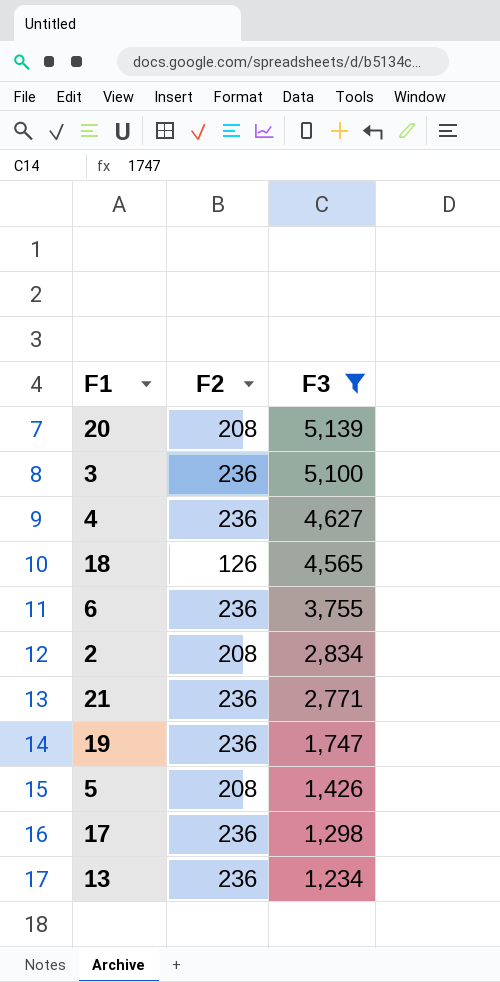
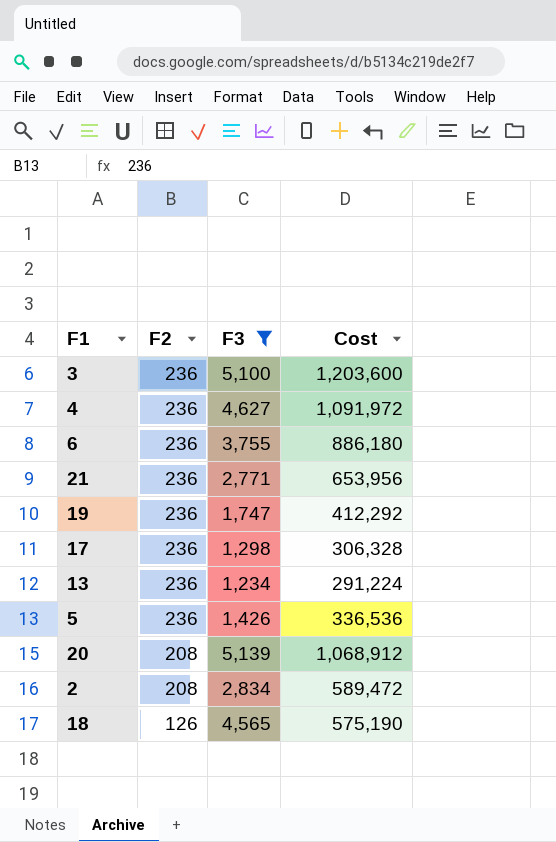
row order: F3 descending -> F2 descending
column Cost | formula: none -> [F2] * [F3]
5 | F2: 208 -> 236

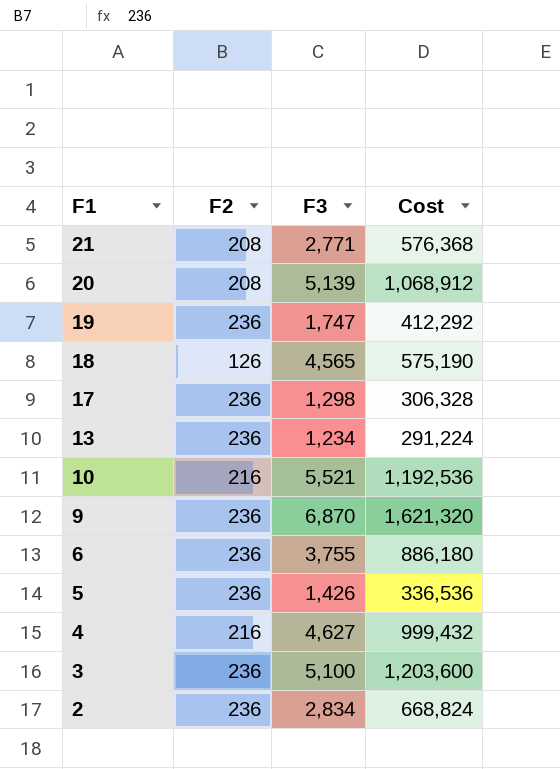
filter: F3 <= 5,139 -> none
row order: F2 descending -> F1 descending
21 | F2: 236 -> 208
21 | Cost: 653,956 -> 576,368
4 | F2: 236 -> 216
4 | Cost: 1,091,972 -> 999,432
2 | F2: 208 -> 236
2 | Cost: 589,472 -> 668,824

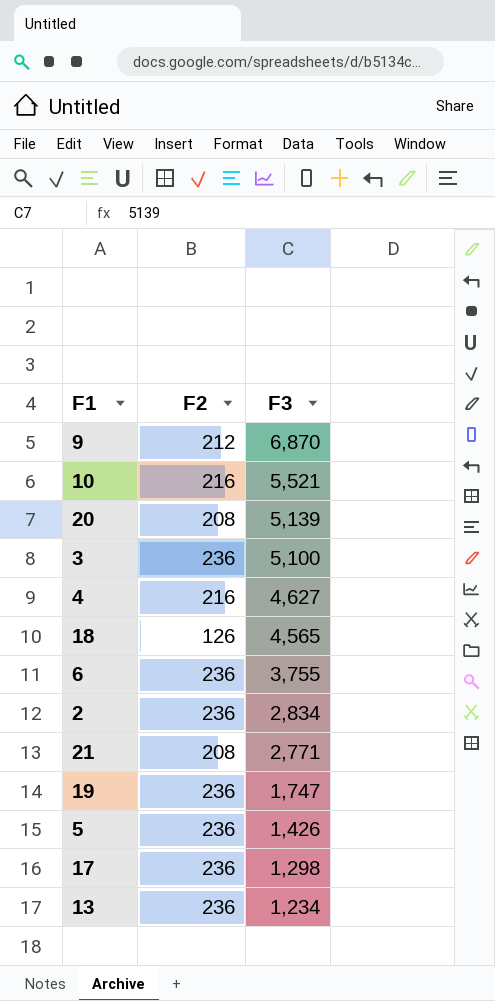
row order: F1 descending -> F3 descending
column Cost | formula: [F2] * [F3] -> none
9 | F2: 236 -> 212

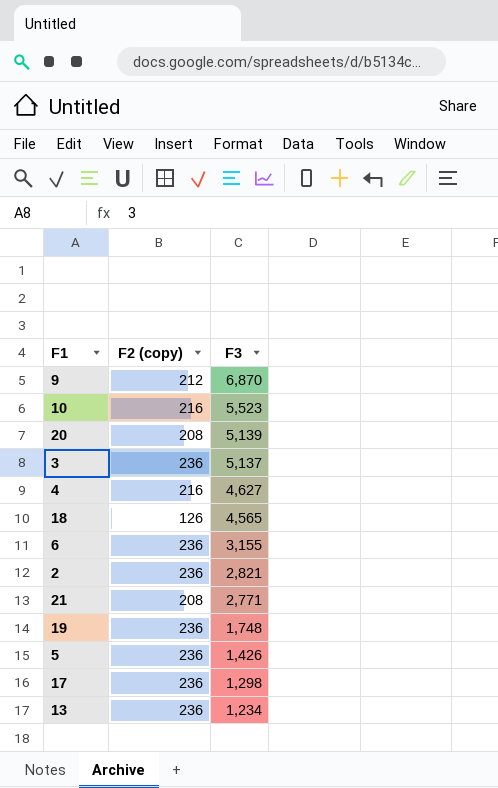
column name: F2 -> F2 (copy)
10 | F3: 5,521 -> 5,523
3 | F3: 5,100 -> 5,137
6 | F3: 3,755 -> 3,155
2 | F3: 2,834 -> 2,821
19 | F3: 1,747 -> 1,748

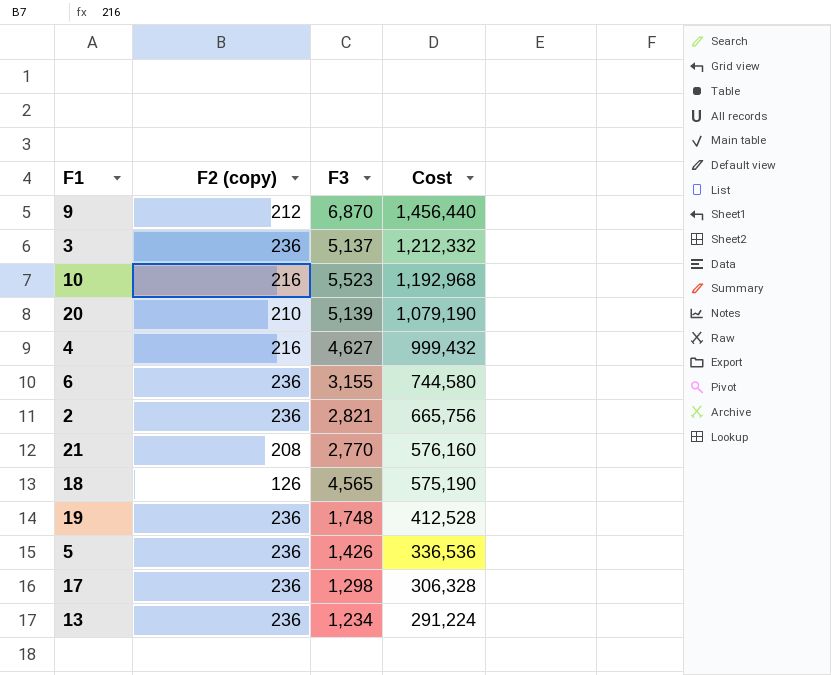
row order: F3 descending -> Cost descending
column Cost | formula: none -> [F2 (copy)] * [F3]
20 | F2 (copy): 208 -> 210
21 | F3: 2,771 -> 2,770

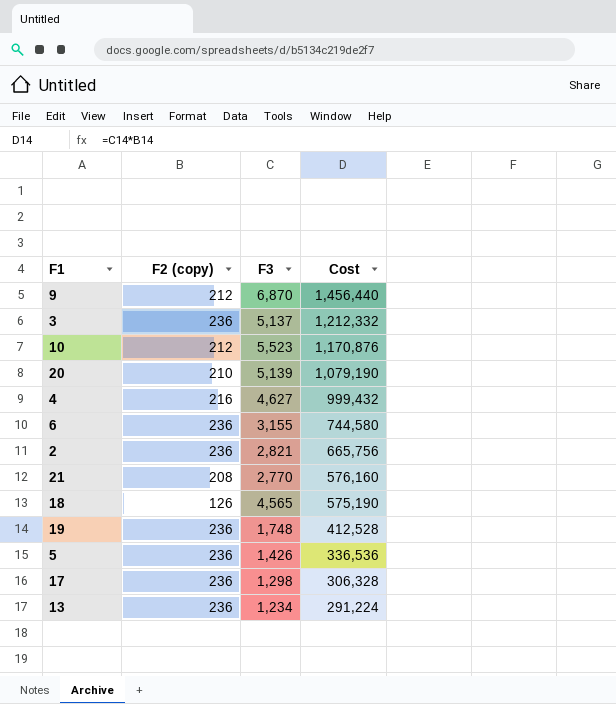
10 | F2 (copy): 216 -> 212
10 | Cost: 1,192,968 -> 1,170,876

